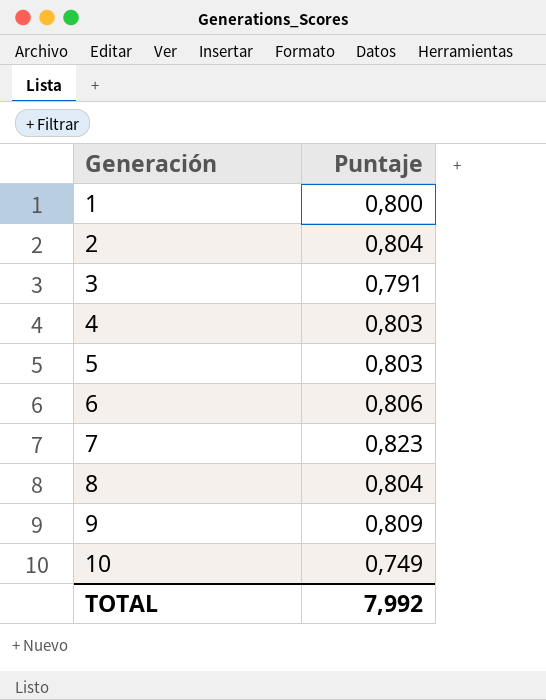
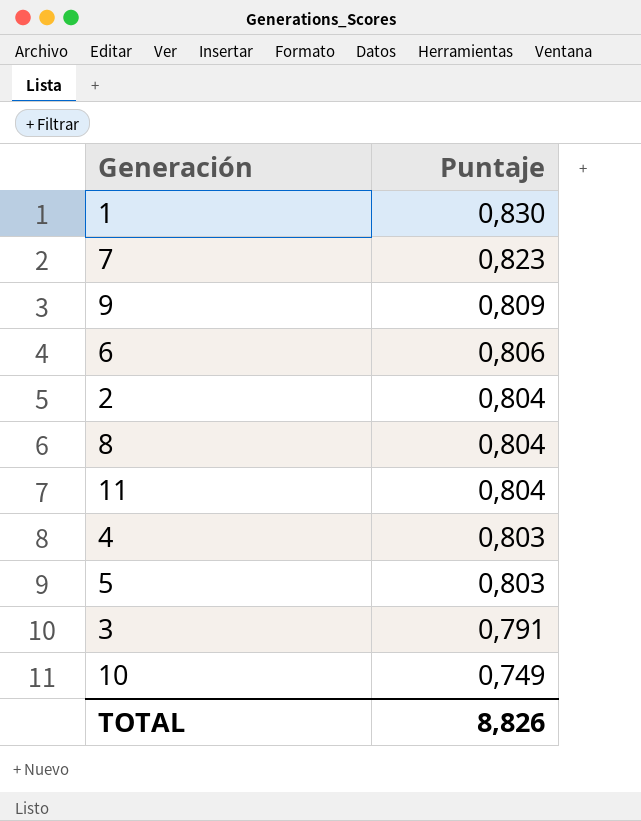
row order: Generación ascending -> Puntaje descending
1 | Puntaje: 0,800 -> 0,830
row 11: none -> 0,804
TOTAL | Puntaje: 7,992 -> 8,826

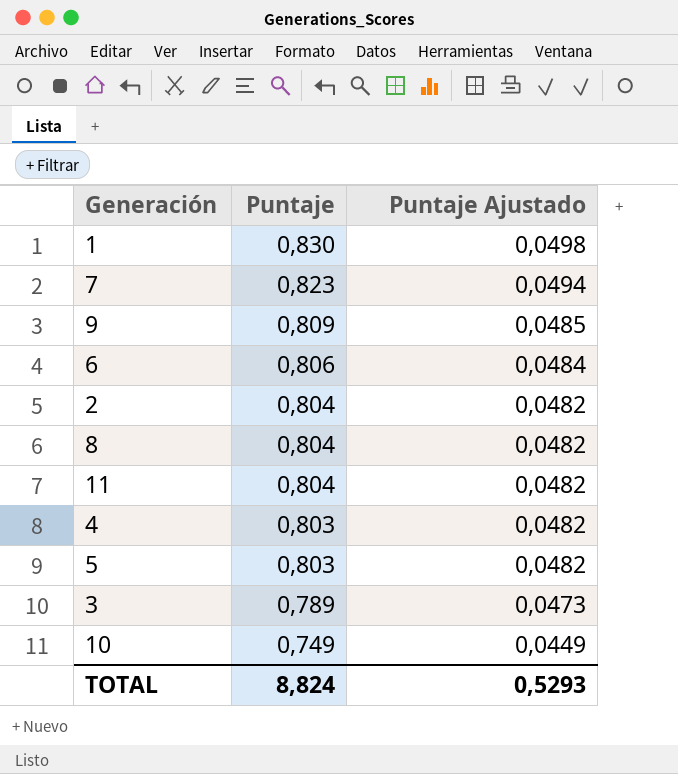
column Puntaje Ajustado | formula: none -> [Puntaje] * 0,06
3 | Puntaje: 0,791 -> 0,789
TOTAL | Puntaje: 8,826 -> 8,824

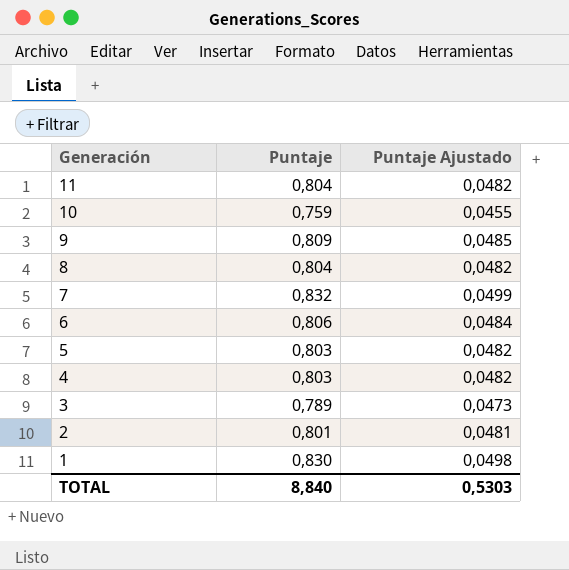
row order: Puntaje descending -> Generación descending
10 | Puntaje: 0,749 -> 0,759
10 | Puntaje Ajustado: 0,0449 -> 0,0455
7 | Puntaje: 0,823 -> 0,832
7 | Puntaje Ajustado: 0,0494 -> 0,0499
2 | Puntaje: 0,804 -> 0,801
2 | Puntaje Ajustado: 0,0482 -> 0,0481
TOTAL | Puntaje: 8,824 -> 8,840
TOTAL | Puntaje Ajustado: 0,5293 -> 0,5303

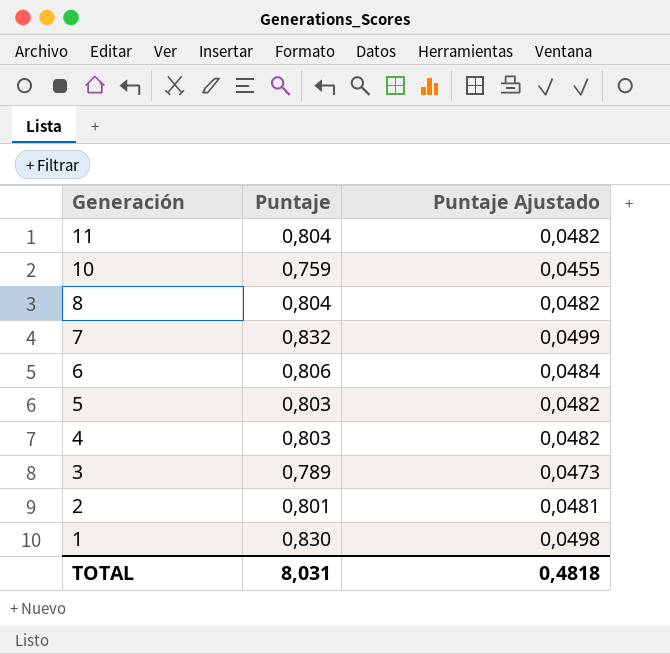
row 9: 0,809 | 0,0485 -> none
TOTAL | Puntaje: 8,840 -> 8,031
TOTAL | Puntaje Ajustado: 0,5303 -> 0,4818

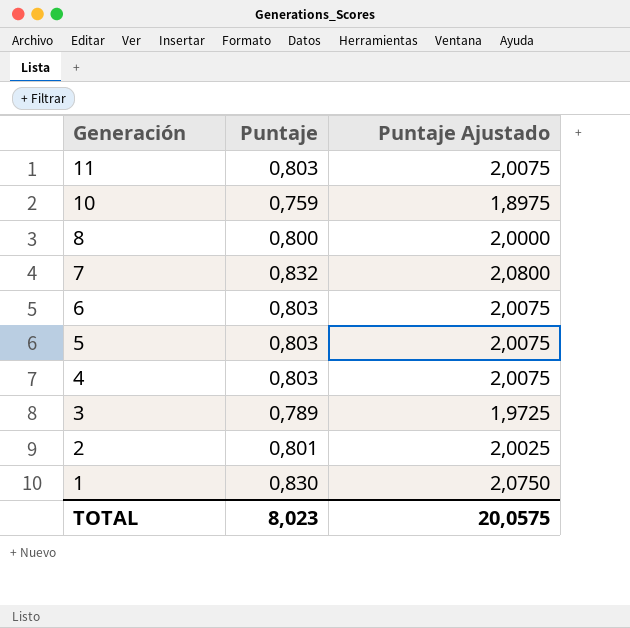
column Puntaje Ajustado | formula: [Puntaje] * 0,06 -> [Puntaje] * 2,5
11 | Puntaje: 0,804 -> 0,803
8 | Puntaje: 0,804 -> 0,800
6 | Puntaje: 0,806 -> 0,803
TOTAL | Puntaje: 8,031 -> 8,023
TOTAL | Puntaje Ajustado: 0,4818 -> 20,0575

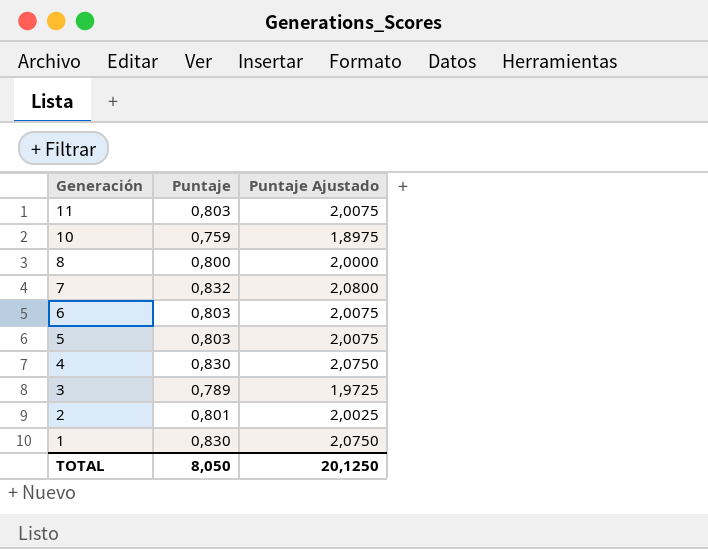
4 | Puntaje: 0,803 -> 0,830
4 | Puntaje Ajustado: 2,0075 -> 2,0750
TOTAL | Puntaje: 8,023 -> 8,050
TOTAL | Puntaje Ajustado: 20,0575 -> 20,1250

